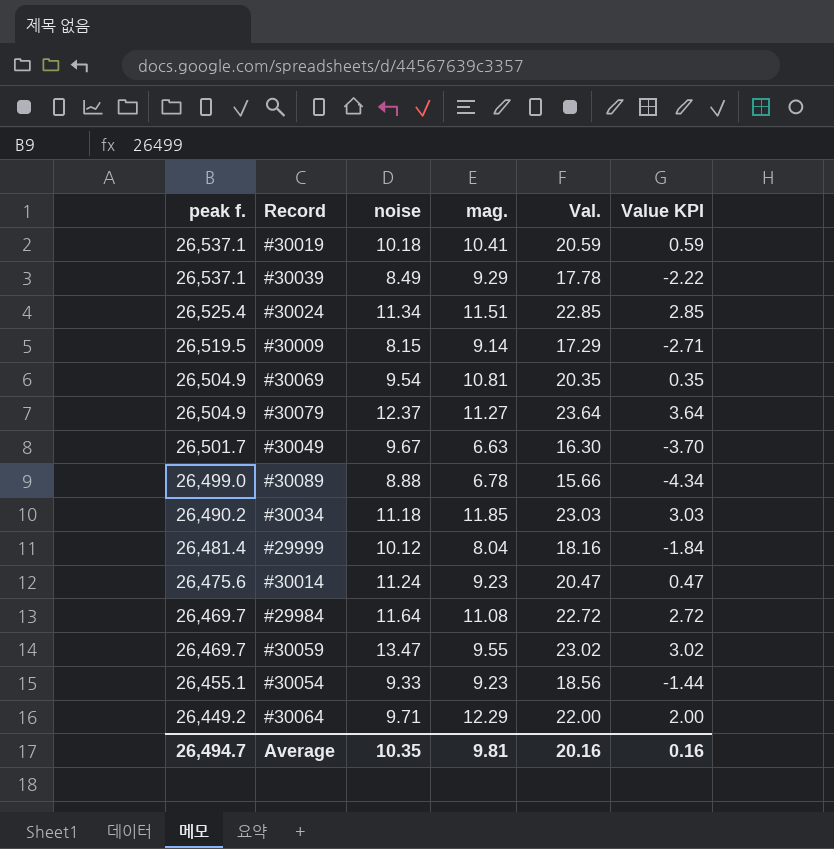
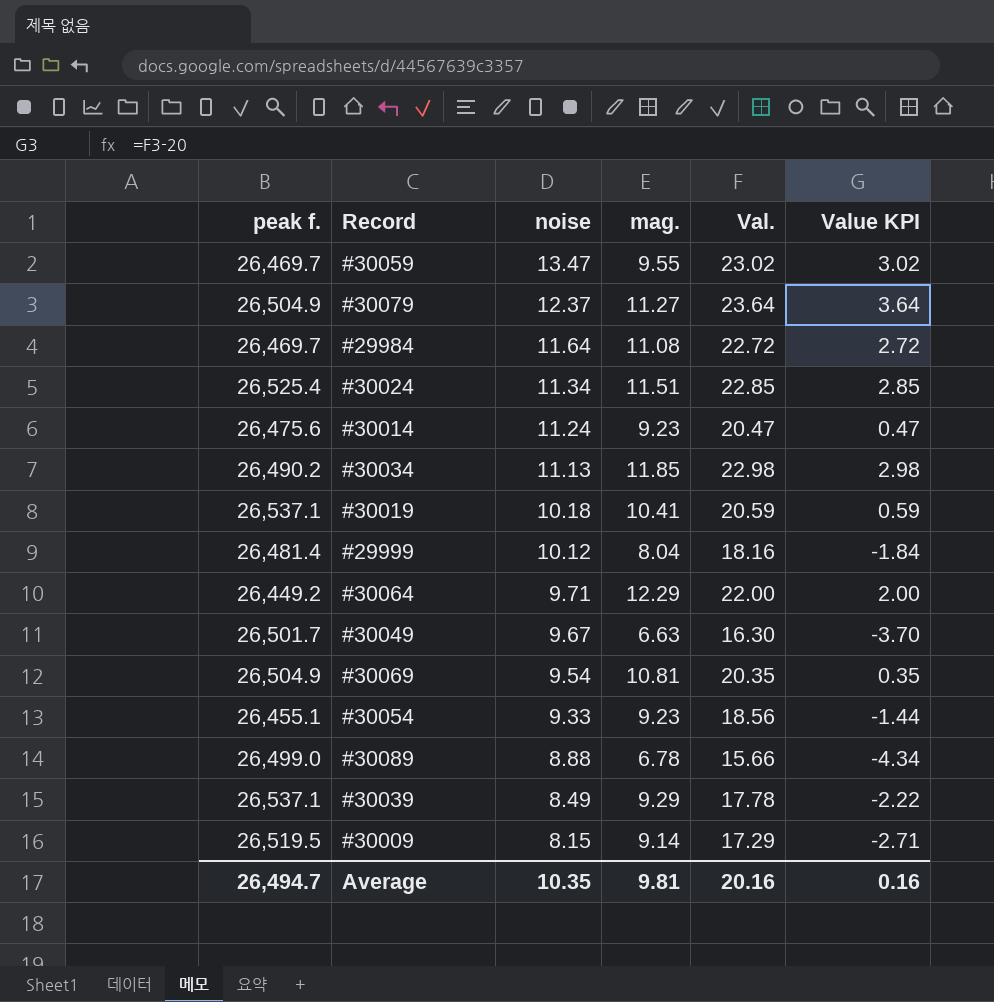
row order: peak f. descending -> noise descending
#30034 | noise: 11.18 -> 11.13
#30034 | Val.: 23.03 -> 22.98
#30034 | Value KPI: 3.03 -> 2.98

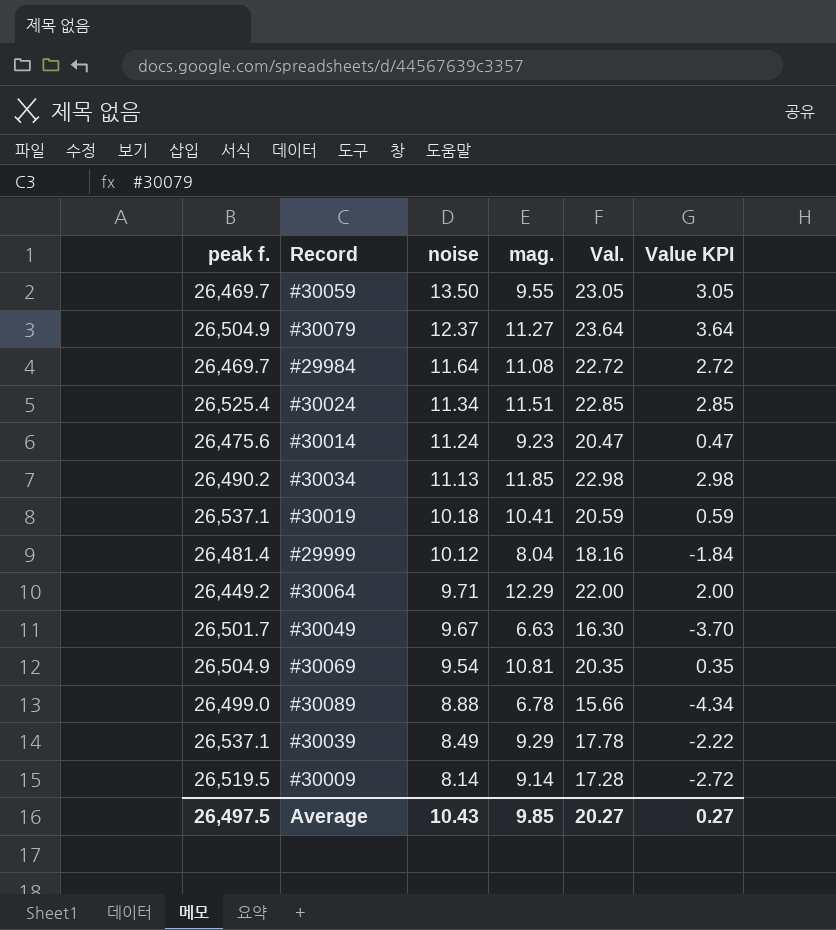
row #30054: 26,455.1 | 9.33 | 9.23 | 18.56 | -1.44 -> none
#30059 | noise: 13.47 -> 13.50
#30059 | Val.: 23.02 -> 23.05
#30059 | Value KPI: 3.02 -> 3.05
#30009 | noise: 8.15 -> 8.14
#30009 | Val.: 17.29 -> 17.28
#30009 | Value KPI: -2.71 -> -2.72
Average | peak f.: 26,494.7 -> 26,497.5
Average | noise: 10.35 -> 10.43
Average | mag.: 9.81 -> 9.85
Average | Val.: 20.16 -> 20.27
Average | Value KPI: 0.16 -> 0.27

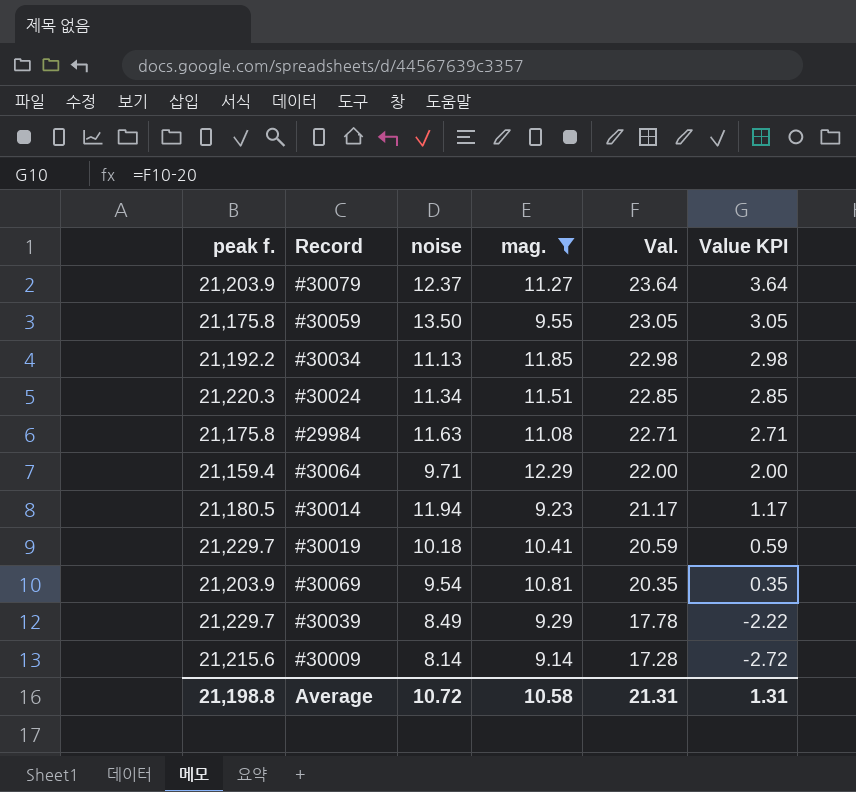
filter: none -> mag. >= 9.14
row order: noise descending -> Val. descending
#30079 | peak f.: 26,504.9 -> 21,203.9
#30059 | peak f.: 26,469.7 -> 21,175.8
#30034 | peak f.: 26,490.2 -> 21,192.2
#30024 | peak f.: 26,525.4 -> 21,220.3
#29984 | peak f.: 26,469.7 -> 21,175.8
#29984 | noise: 11.64 -> 11.63
#29984 | Val.: 22.72 -> 22.71
#29984 | Value KPI: 2.72 -> 2.71
#30064 | peak f.: 26,449.2 -> 21,159.4
#30014 | peak f.: 26,475.6 -> 21,180.5
#30014 | noise: 11.24 -> 11.94
#30014 | Val.: 20.47 -> 21.17
#30014 | Value KPI: 0.47 -> 1.17
#30019 | peak f.: 26,537.1 -> 21,229.7
#30069 | peak f.: 26,504.9 -> 21,203.9
#30039 | peak f.: 26,537.1 -> 21,229.7
#30009 | peak f.: 26,519.5 -> 21,215.6
Average | peak f.: 26,497.5 -> 21,198.8
Average | noise: 10.43 -> 10.72
Average | mag.: 9.85 -> 10.58
Average | Val.: 20.27 -> 21.31
Average | Value KPI: 0.27 -> 1.31

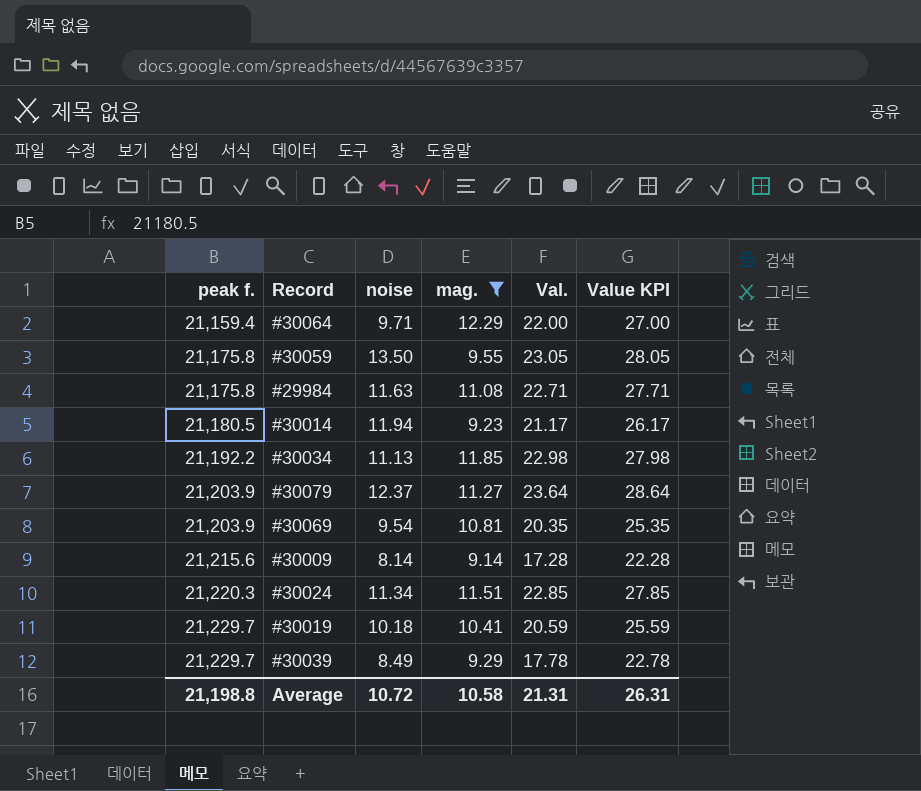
row order: Val. descending -> peak f. ascending
column Value KPI | formula: [Val.] - 20 -> [Val.] + 5
Average | Value KPI: 1.31 -> 26.31

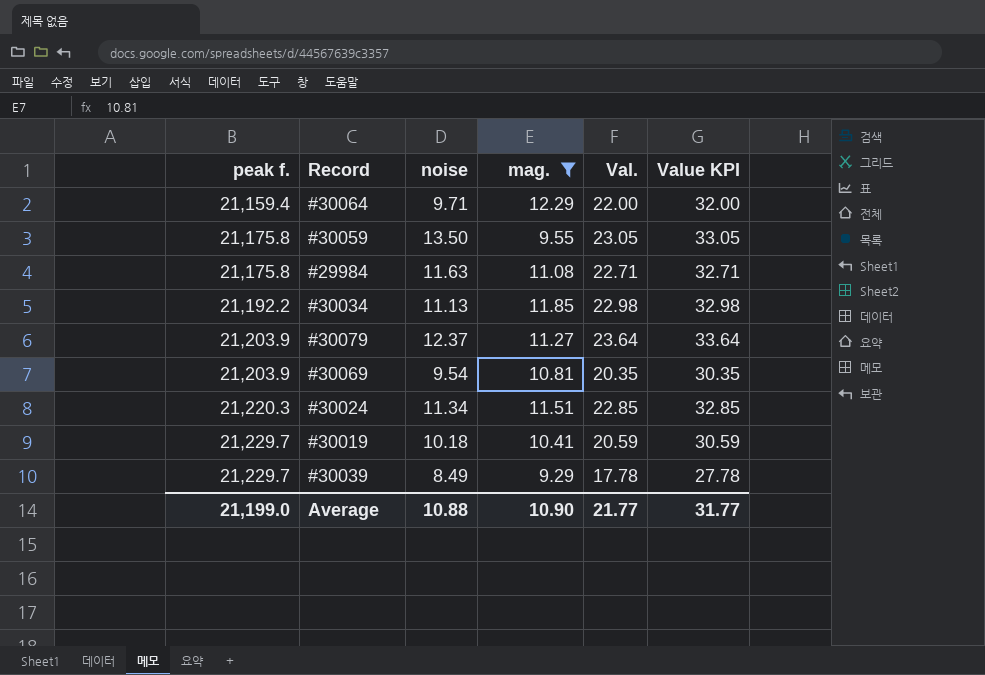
column Value KPI | formula: [Val.] + 5 -> [Val.] + 10
row #30014: 21,180.5 | 11.94 | 9.23 | 21.17 | 26.17 -> none
row #30009: 21,215.6 | 8.14 | 9.14 | 17.28 | 22.28 -> none
Average | peak f.: 21,198.8 -> 21,199.0
Average | noise: 10.72 -> 10.88
Average | mag.: 10.58 -> 10.90
Average | Val.: 21.31 -> 21.77
Average | Value KPI: 26.31 -> 31.77

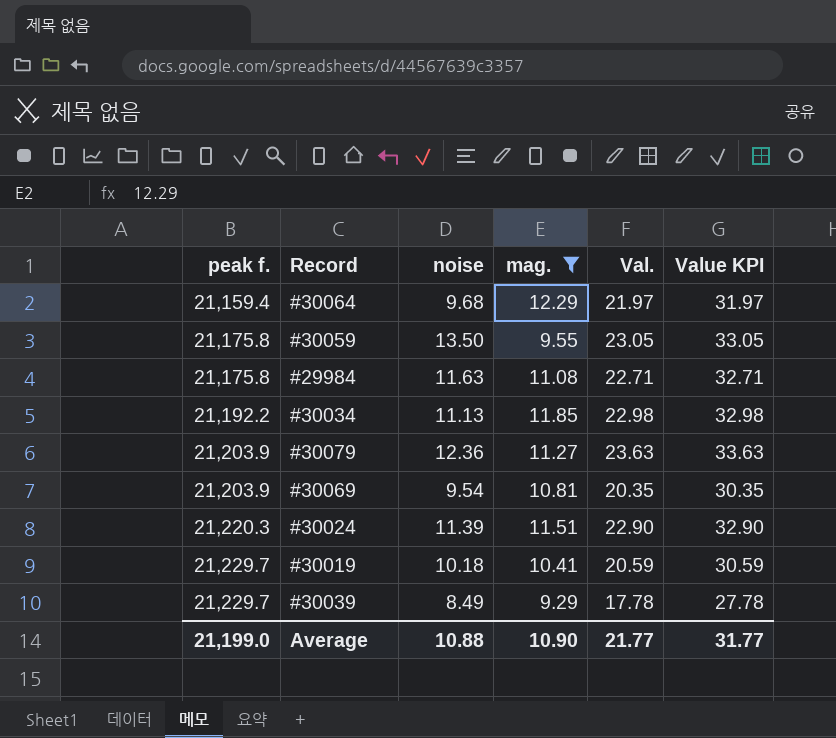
#30064 | noise: 9.71 -> 9.68
#30064 | Val.: 22.00 -> 21.97
#30064 | Value KPI: 32.00 -> 31.97
#30079 | noise: 12.37 -> 12.36
#30079 | Val.: 23.64 -> 23.63
#30079 | Value KPI: 33.64 -> 33.63
#30024 | noise: 11.34 -> 11.39
#30024 | Val.: 22.85 -> 22.90
#30024 | Value KPI: 32.85 -> 32.90

